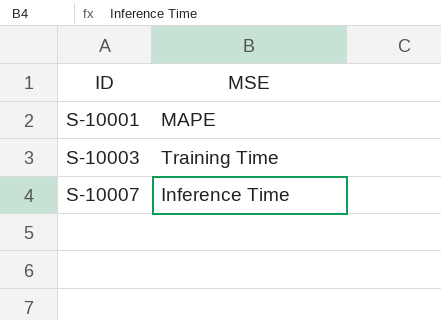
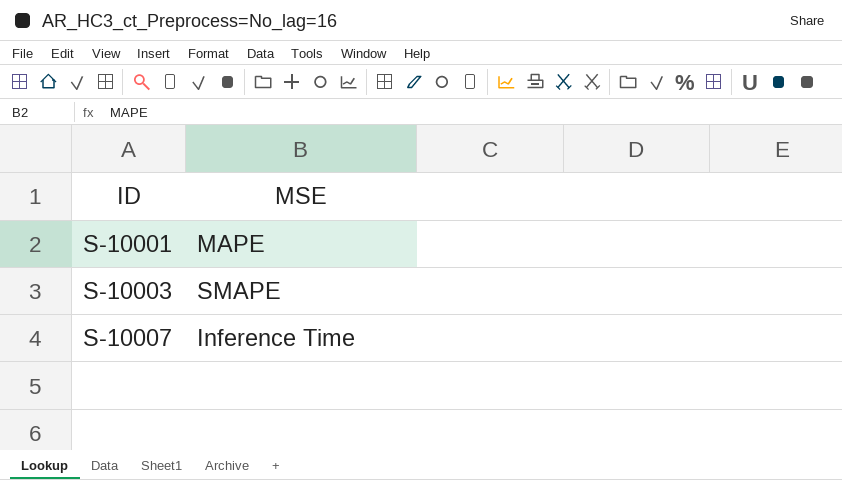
S-10003 | MSE: Training Time -> SMAPE

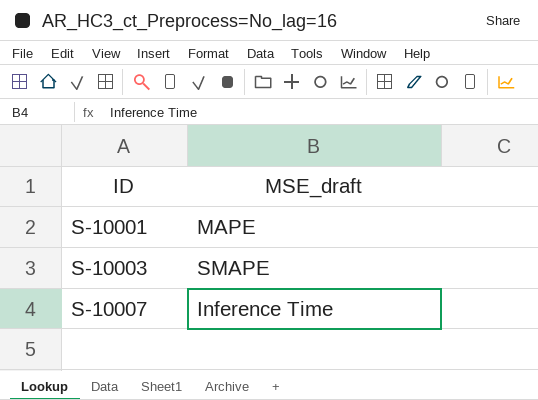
column name: MSE -> MSE_draft

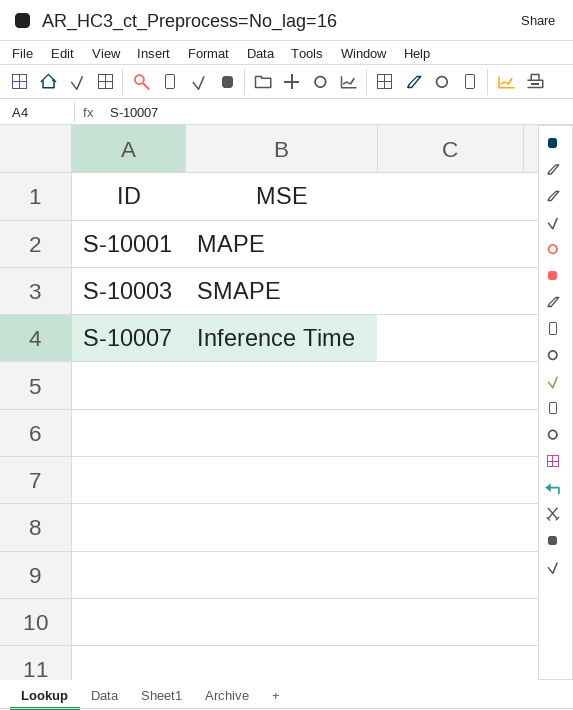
column name: MSE_draft -> MSE

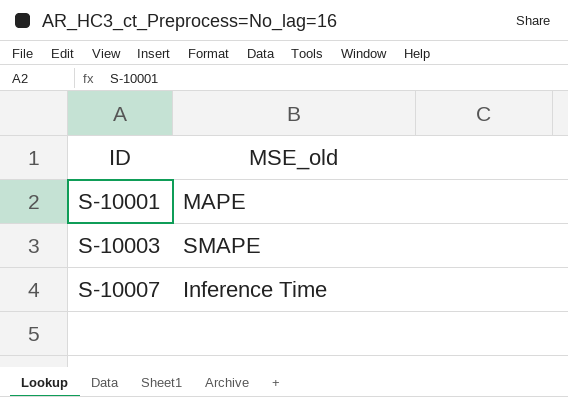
column name: MSE -> MSE_old

